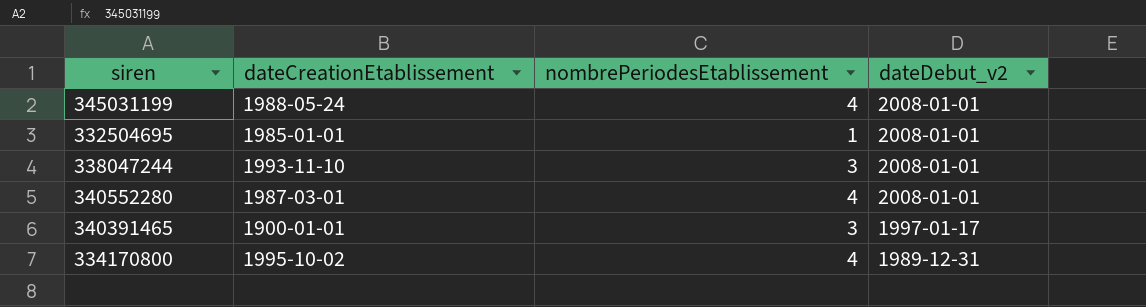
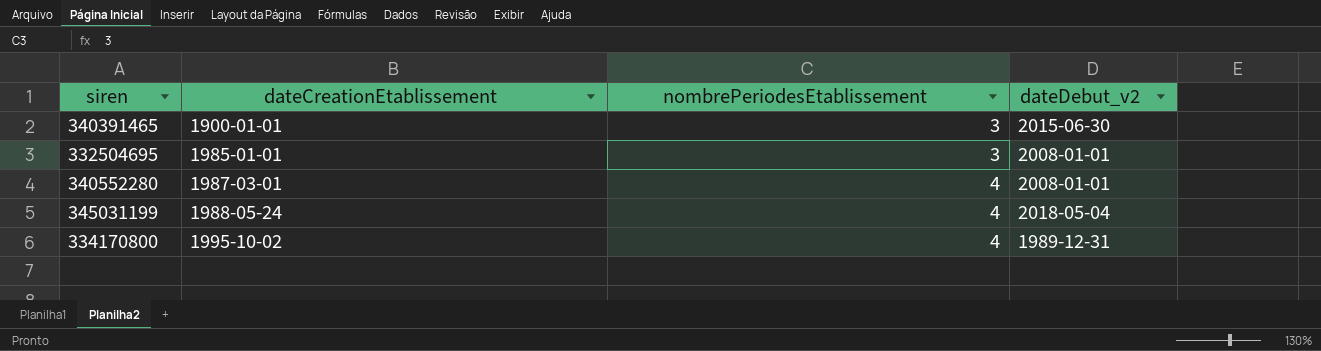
row order: dateDebut_v2 descending -> dateCreationEtablissement ascending
row 338047244: 1993-11-10 | 3 | 2008-01-01 -> none
340391465 | dateDebut_v2: 1997-01-17 -> 2015-06-30
332504695 | nombrePeriodesEtablissement: 1 -> 3
345031199 | dateDebut_v2: 2008-01-01 -> 2018-05-04

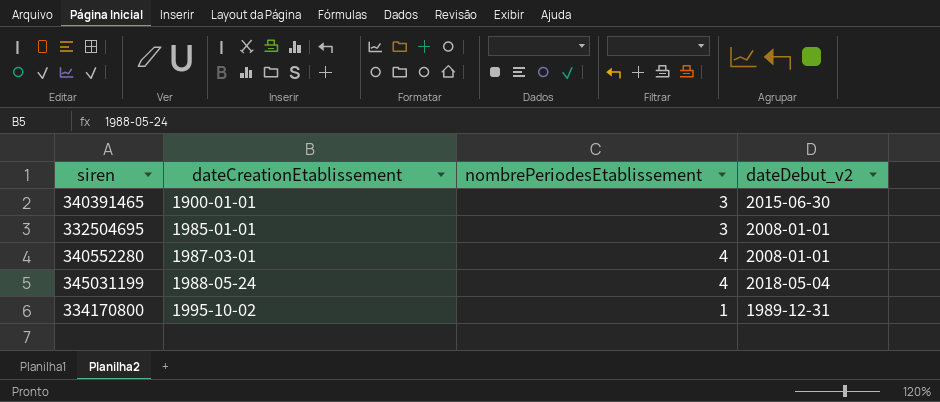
334170800 | nombrePeriodesEtablissement: 4 -> 1

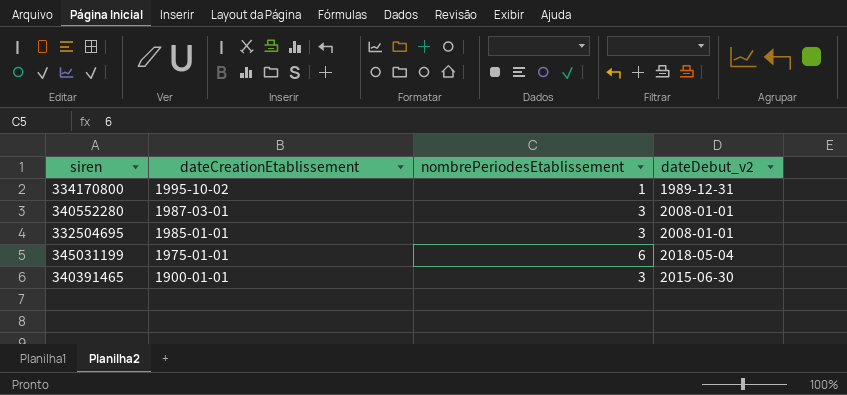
row order: dateCreationEtablissement ascending -> dateCreationEtablissement descending
340552280 | nombrePeriodesEtablissement: 4 -> 3
345031199 | dateCreationEtablissement: 1988-05-24 -> 1975-01-01
345031199 | nombrePeriodesEtablissement: 4 -> 6

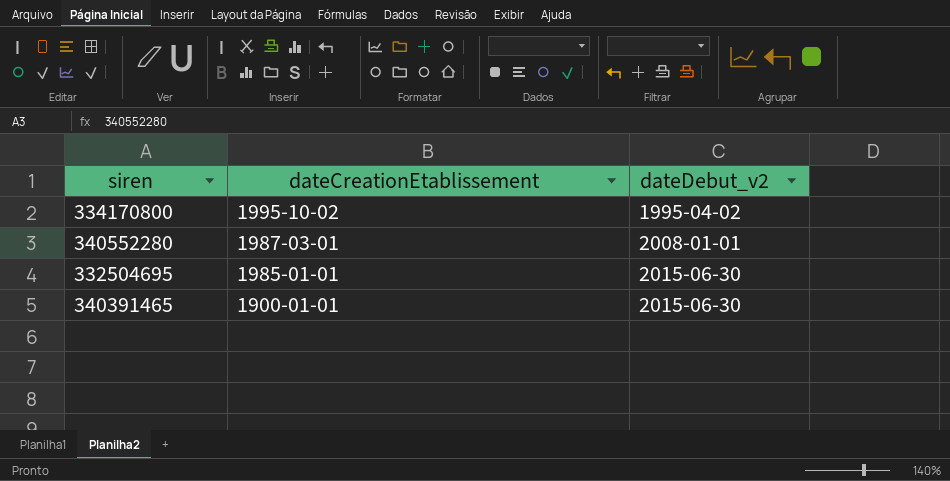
column nombrePeriodesEtablissement | position: 3 -> none
row 345031199: 1975-01-01 | 6 | 2018-05-04 -> none
334170800 | dateDebut_v2: 1989-12-31 -> 1995-04-02
332504695 | dateDebut_v2: 2008-01-01 -> 2015-06-30

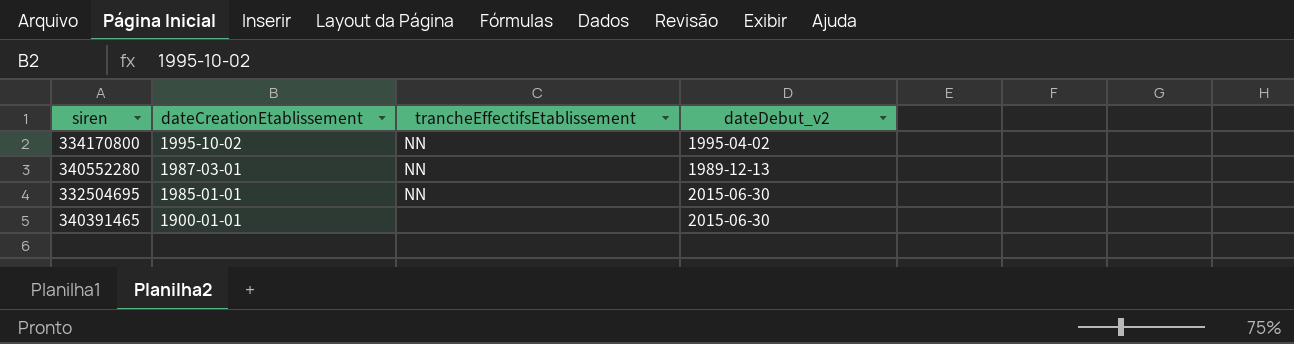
column trancheEffectifsEtablissement | position: none -> 3
340552280 | dateDebut_v2: 2008-01-01 -> 1989-12-13

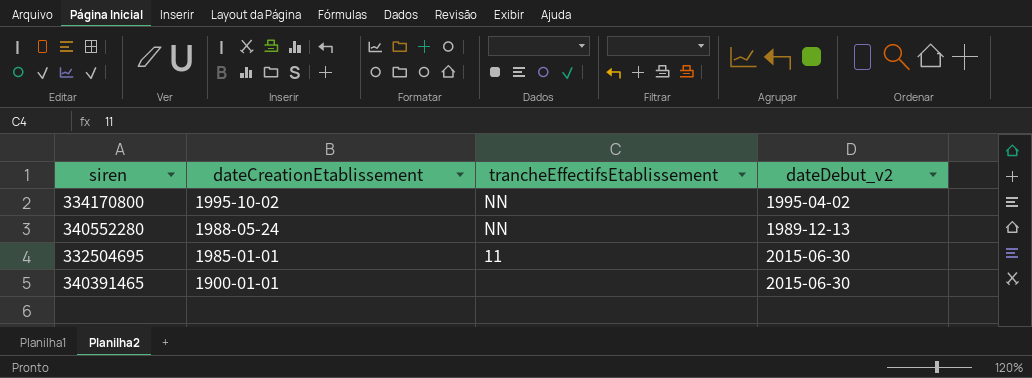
340552280 | dateCreationEtablissement: 1987-03-01 -> 1988-05-24
332504695 | trancheEffectifsEtablissement: NN -> 11

